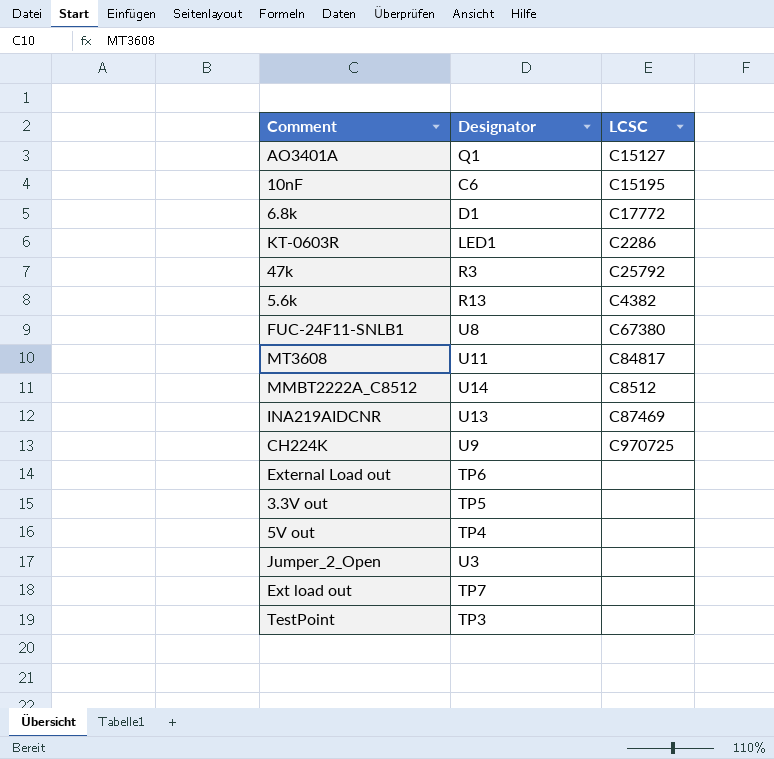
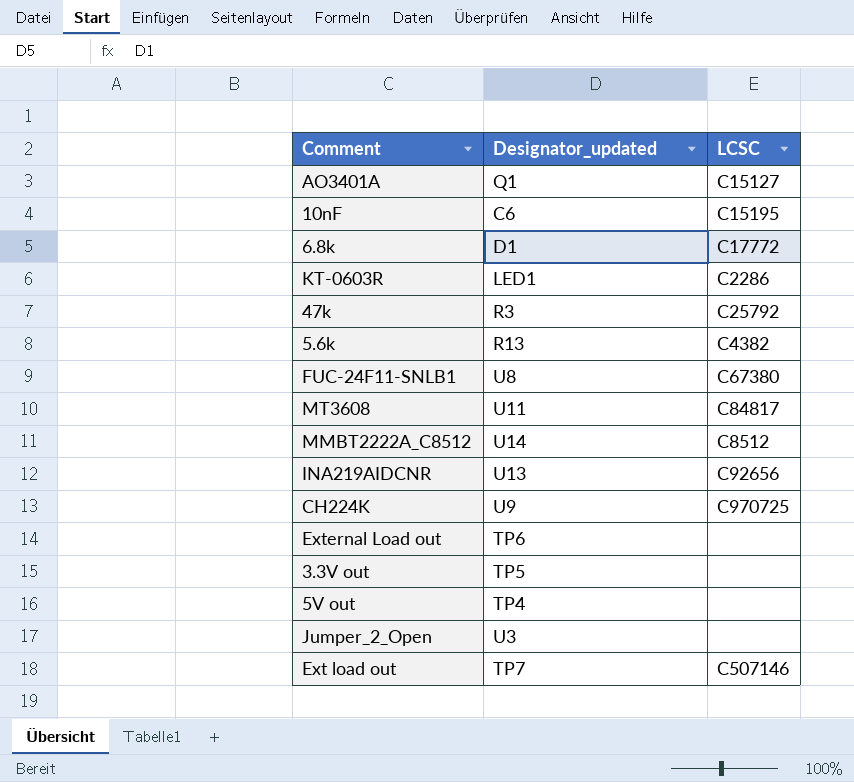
column name: Designator -> Designator_updated
row TestPoint: TP3 | none -> none
INA219AIDCNR | LCSC: C87469 -> C92656
Ext load out | LCSC: none -> C507146

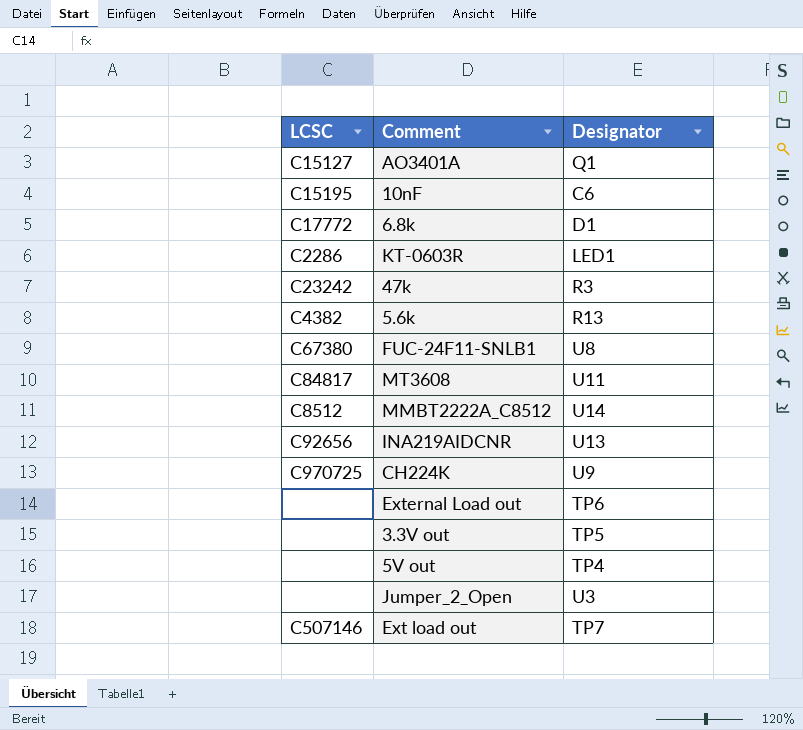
column LCSC | position: 3 -> 1
column name: Designator_updated -> Designator
47k | LCSC: C25792 -> C23242

